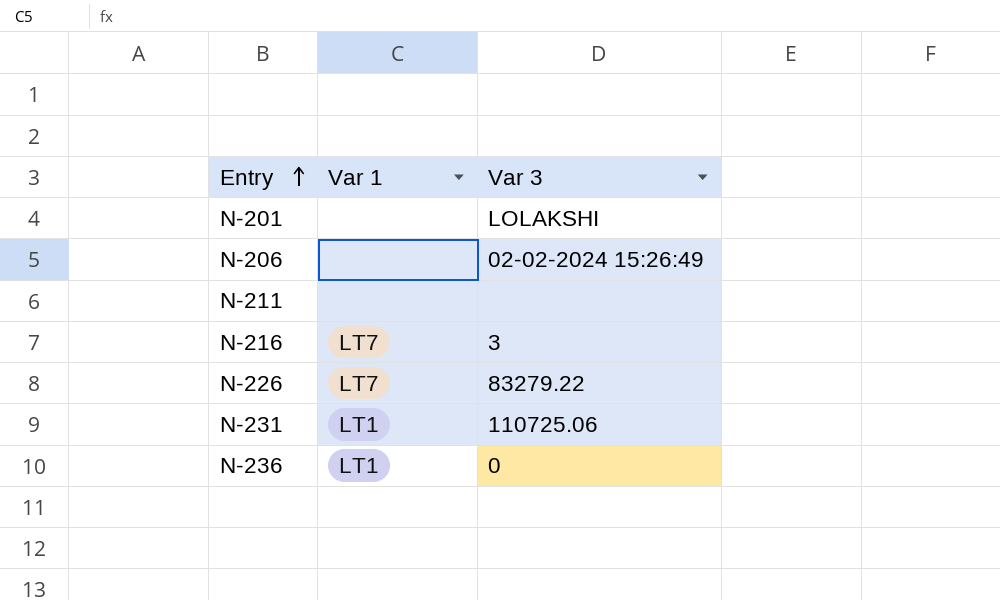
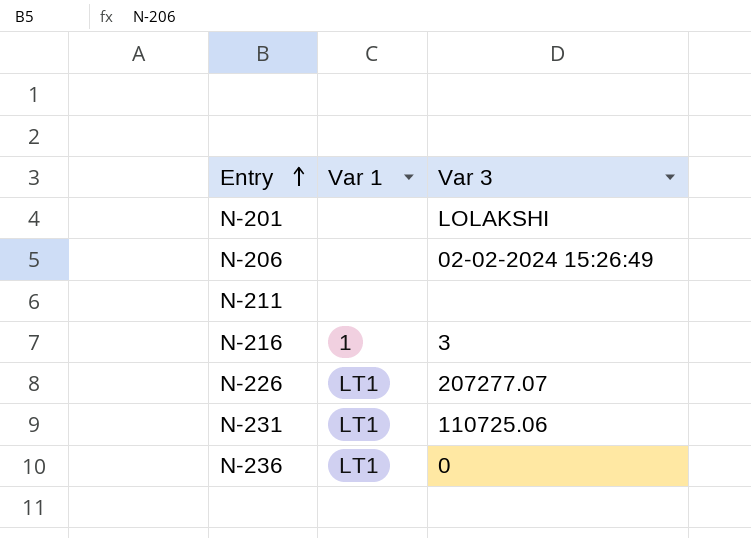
N-216 | Var 1: LT7 -> 1
N-226 | Var 1: LT7 -> LT1
N-226 | Var 3: 83279.22 -> 207277.07

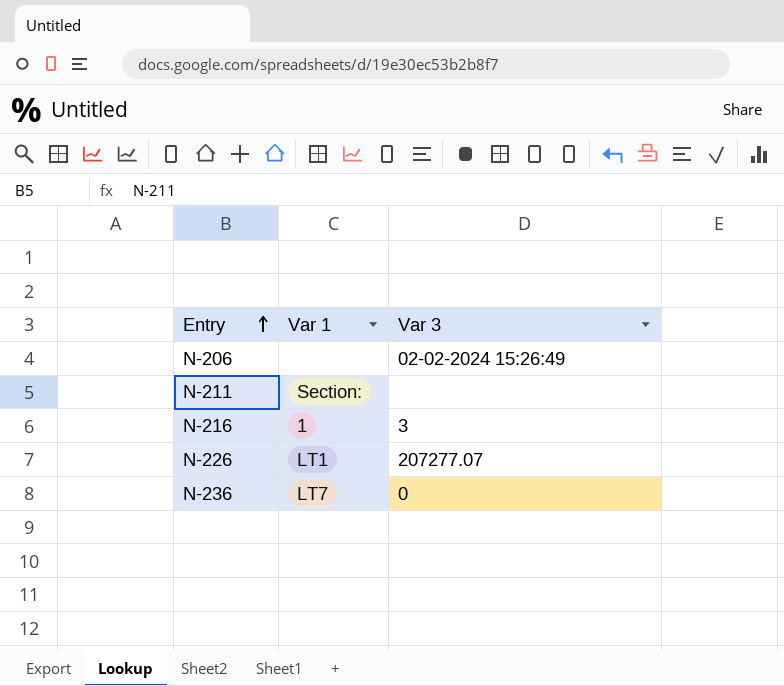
row N-201: none | LOLAKSHI -> none
row N-231: LT1 | 110725.06 -> none
N-211 | Var 1: none -> Section:
N-236 | Var 1: LT1 -> LT7

